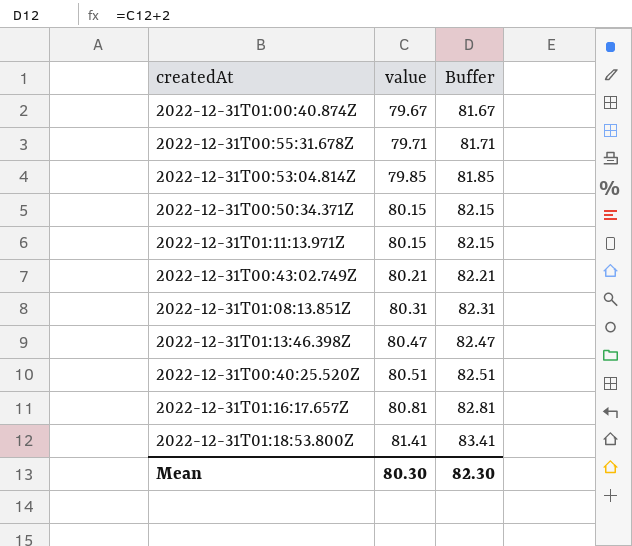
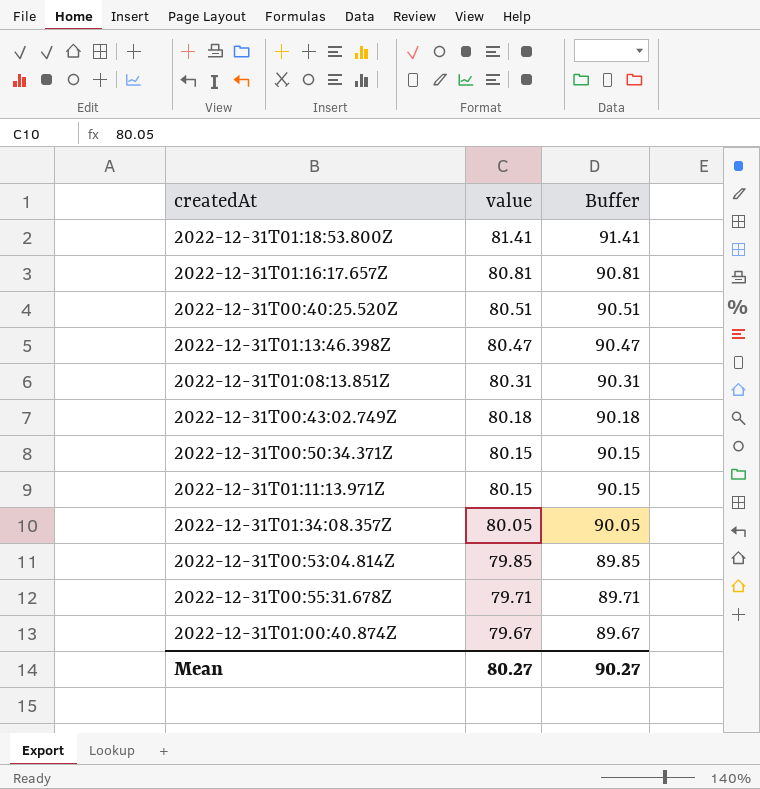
row order: value ascending -> value descending
column Buffer | formula: [value] + 2 -> [value] + 10
2022-12-31T00:43:02.749Z | value: 80.21 -> 80.18
row 2022-12-31T01:34:08.357Z: none -> 80.05 | 90.05
Mean | value: 80.30 -> 80.27
Mean | Buffer: 82.30 -> 90.27

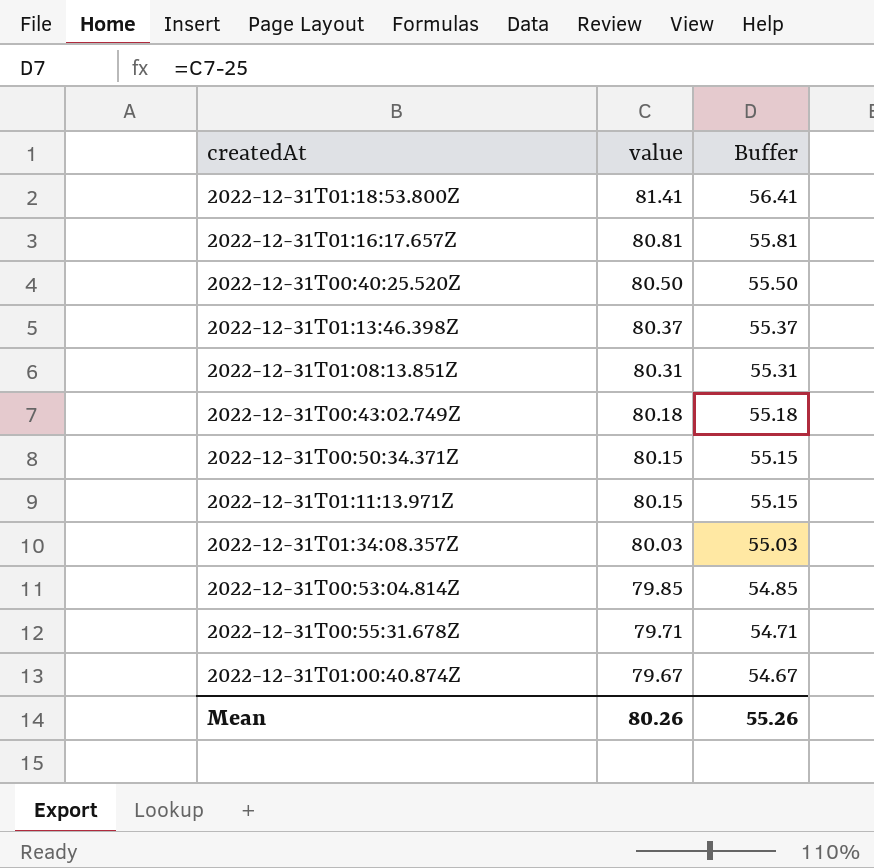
column Buffer | formula: [value] + 10 -> [value] - 25
2022-12-31T00:40:25.520Z | value: 80.51 -> 80.50
2022-12-31T01:13:46.398Z | value: 80.47 -> 80.37
2022-12-31T01:34:08.357Z | value: 80.05 -> 80.03
Mean | value: 80.27 -> 80.26
Mean | Buffer: 90.27 -> 55.26

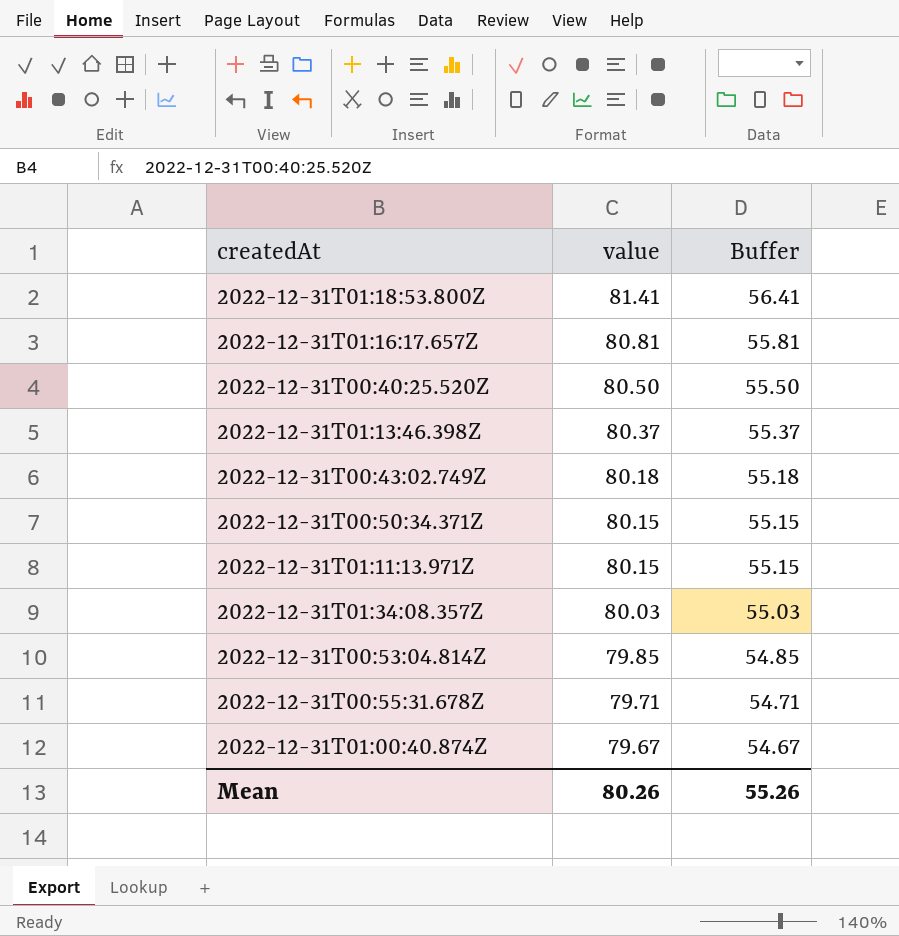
row 2022-12-31T01:08:13.851Z: 80.31 | 55.31 -> none

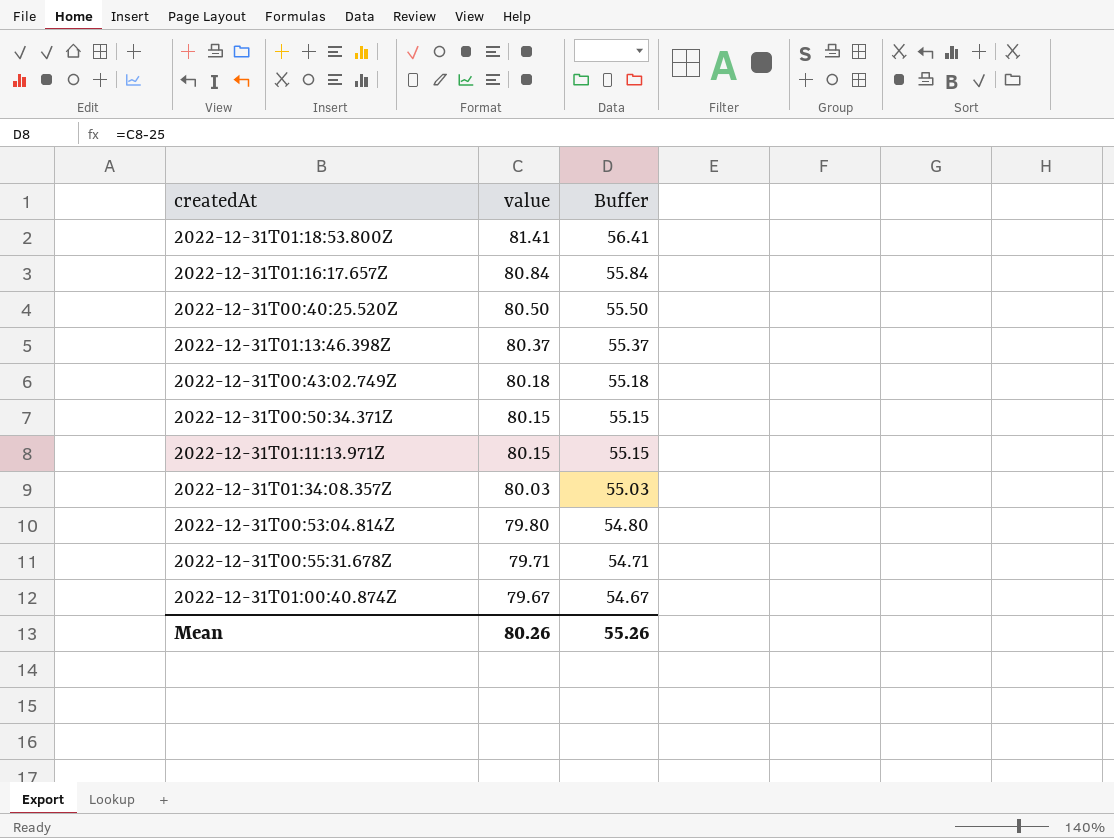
2022-12-31T01:16:17.657Z | value: 80.81 -> 80.84
2022-12-31T01:16:17.657Z | Buffer: 55.81 -> 55.84
2022-12-31T00:53:04.814Z | value: 79.85 -> 79.80
2022-12-31T00:53:04.814Z | Buffer: 54.85 -> 54.80

